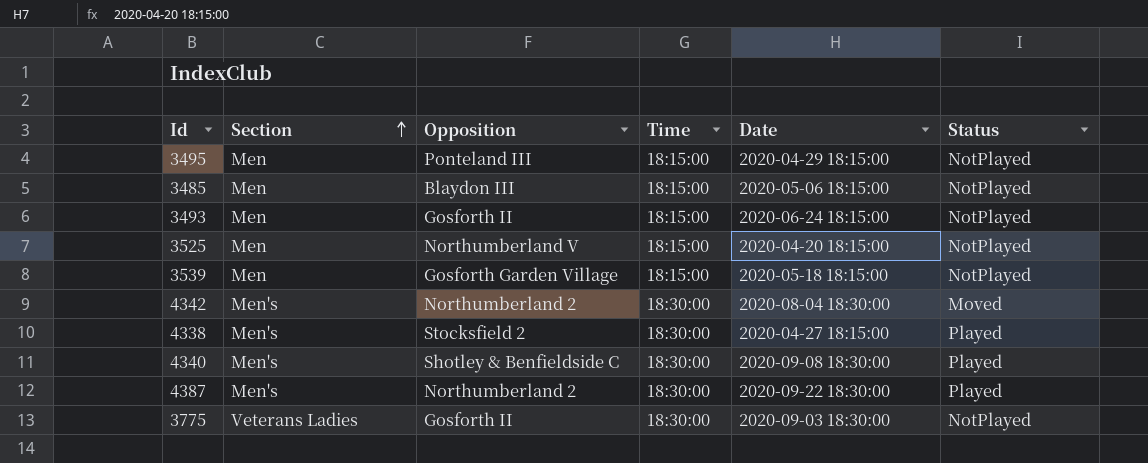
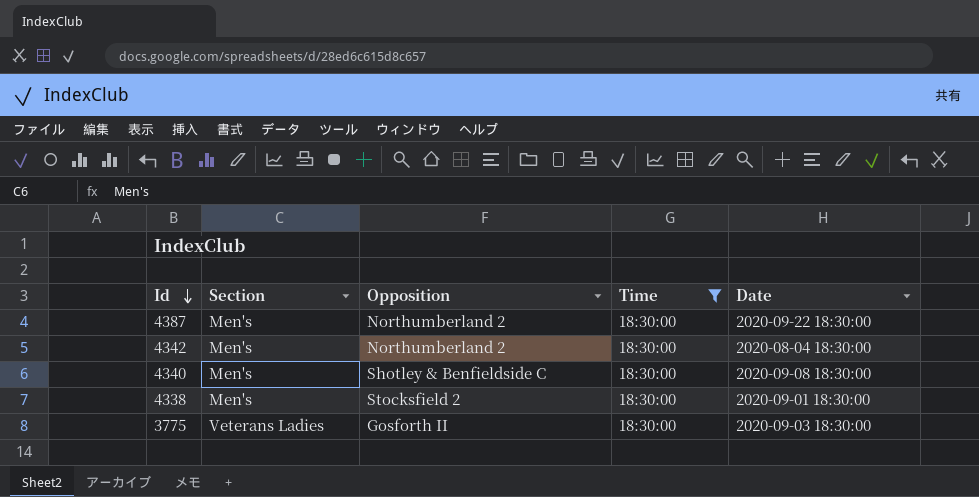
filter: none -> Time = 18:30:00
row order: Section ascending -> Id descending
column Status | position: 6 -> none
4338 | Date: 2020-04-27 18:15:00 -> 2020-09-01 18:30:00

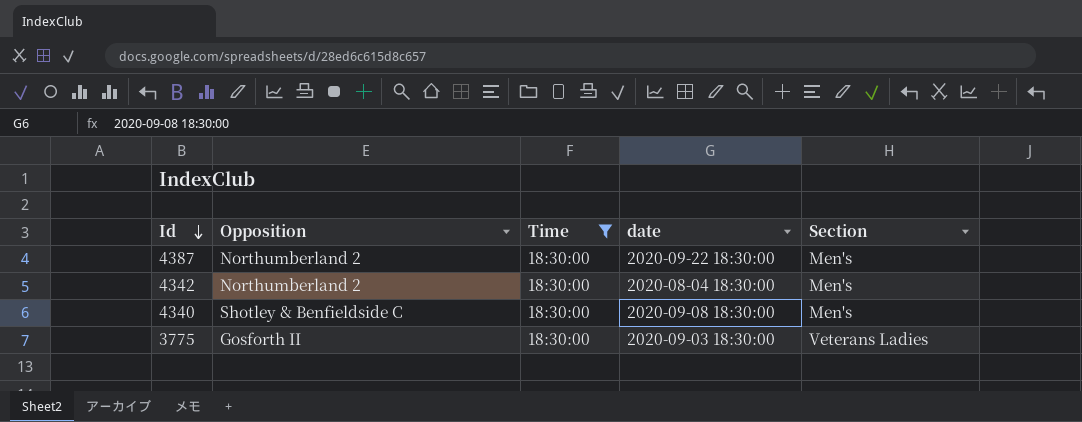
column name: Date -> date
column Section | position: 2 -> 5
row 4338: Men's | Stocksfield 2 | 18:30:00 | 2020-09-01 18:30:00 -> none

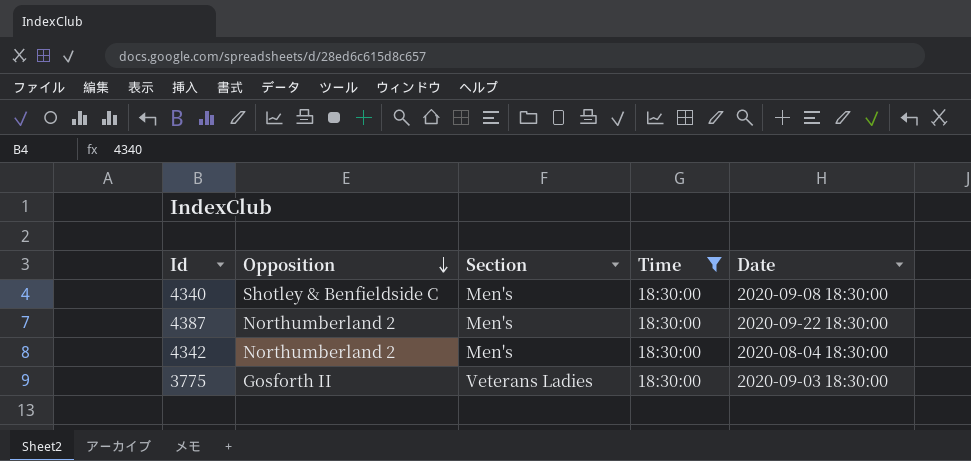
row order: Id descending -> Opposition descending
column Section | position: 5 -> 3
column name: date -> Date

